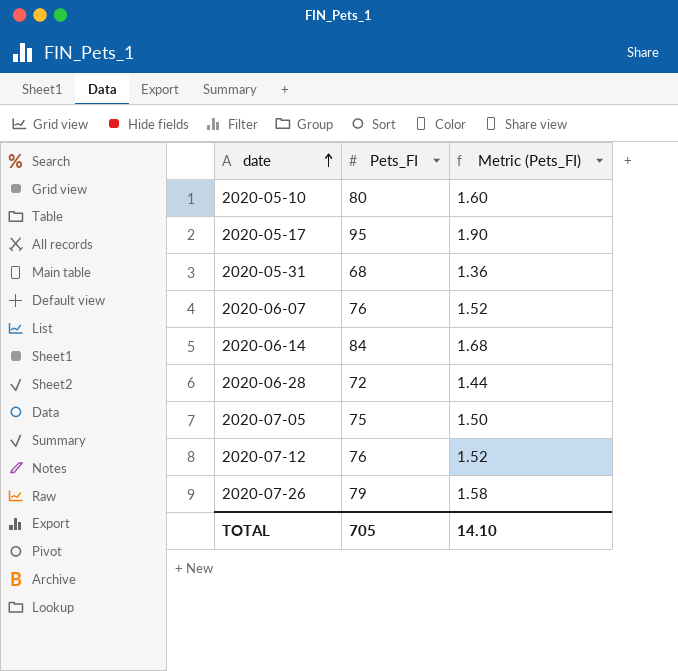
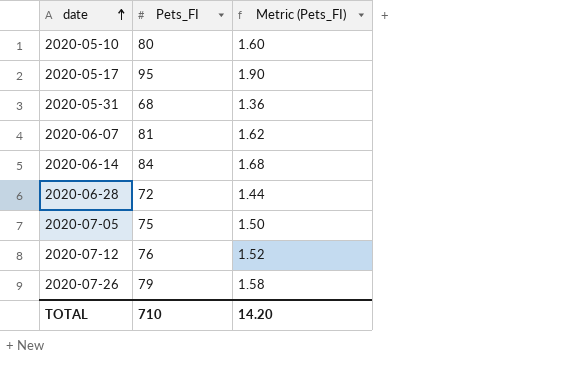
2020-06-07 | Pets_FI: 76 -> 81
2020-06-07 | Metric (Pets_FI): 1.52 -> 1.62
TOTAL | Pets_FI: 705 -> 710
TOTAL | Metric (Pets_FI): 14.10 -> 14.20

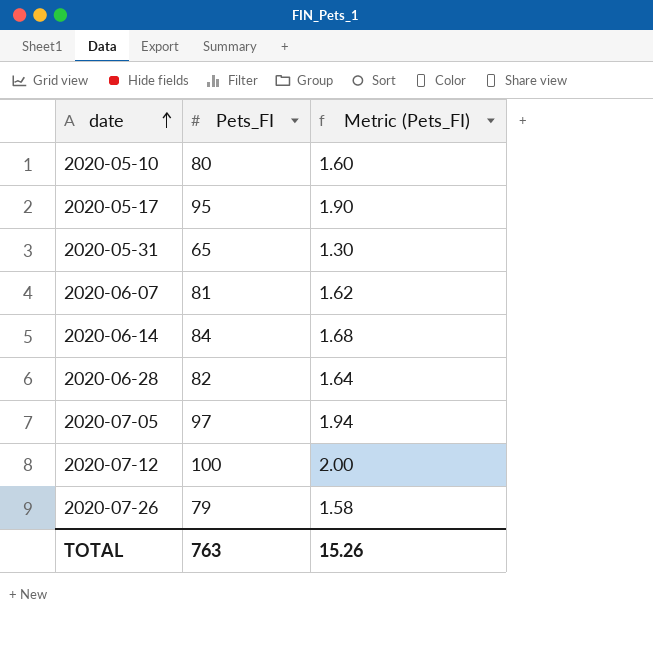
2020-05-31 | Pets_FI: 68 -> 65
2020-05-31 | Metric (Pets_FI): 1.36 -> 1.30
2020-06-28 | Pets_FI: 72 -> 82
2020-06-28 | Metric (Pets_FI): 1.44 -> 1.64
2020-07-05 | Pets_FI: 75 -> 97
2020-07-05 | Metric (Pets_FI): 1.50 -> 1.94
2020-07-12 | Pets_FI: 76 -> 100
2020-07-12 | Metric (Pets_FI): 1.52 -> 2.00
TOTAL | Pets_FI: 710 -> 763
TOTAL | Metric (Pets_FI): 14.20 -> 15.26

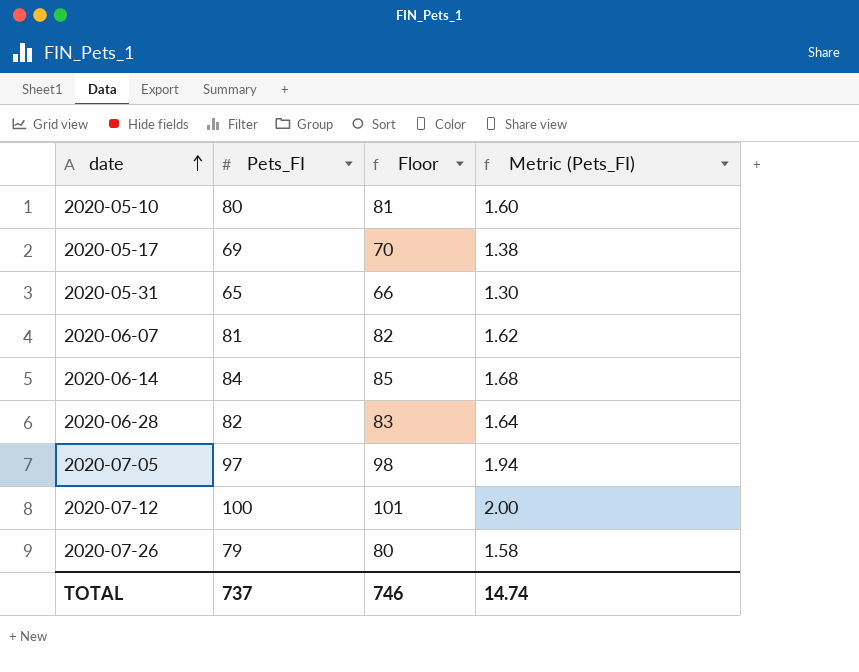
column Floor | formula: none -> [Pets_FI] + 1
2020-05-17 | Pets_FI: 95 -> 69
2020-05-17 | Metric (Pets_FI): 1.90 -> 1.38
TOTAL | Pets_FI: 763 -> 737
TOTAL | Metric (Pets_FI): 15.26 -> 14.74

